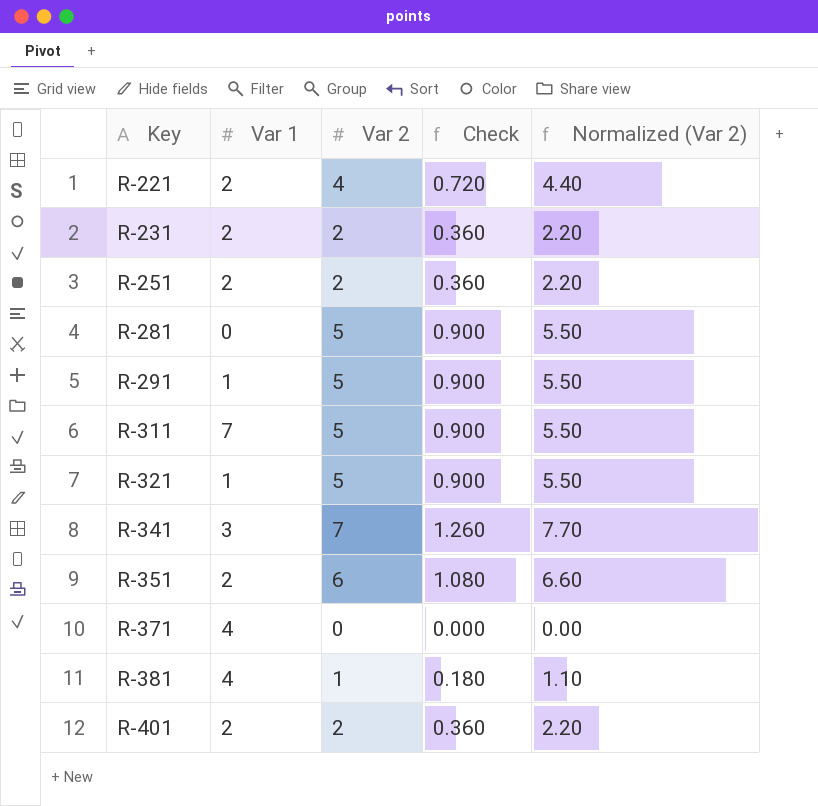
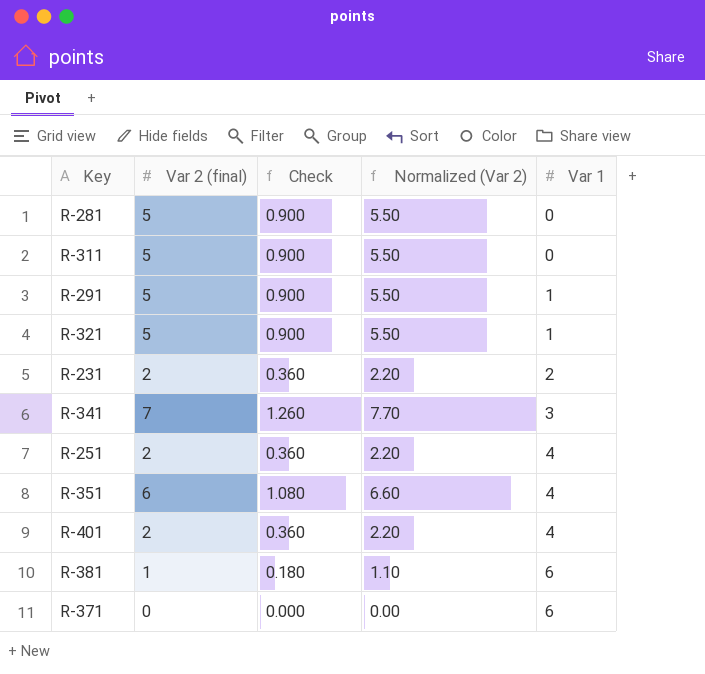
row order: Key ascending -> Var 1 ascending
column name: Var 2 -> Var 2 (final)
column Var 1 | position: 2 -> 5
row R-221: 2 | 4 | 0.720 | 4.40 -> none
R-311 | Var 1: 7 -> 0
R-251 | Var 1: 2 -> 4
R-351 | Var 1: 2 -> 4
R-401 | Var 1: 2 -> 4
R-381 | Var 1: 4 -> 6
R-371 | Var 1: 4 -> 6

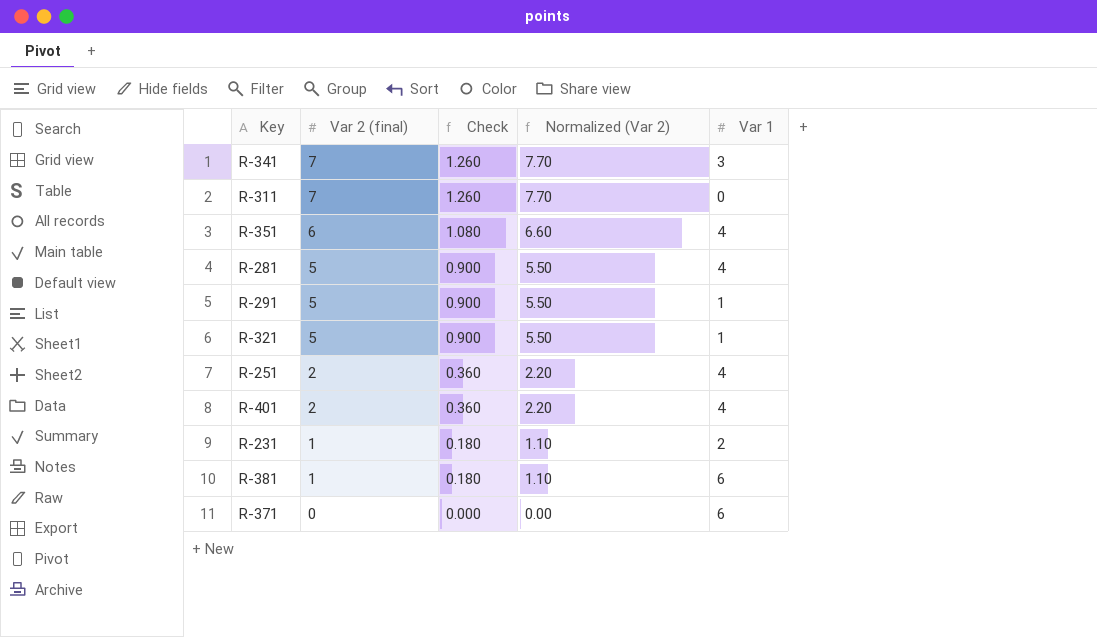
row order: Var 1 ascending -> Var 2 (final) descending
R-311 | Var 2 (final): 5 -> 7
R-311 | Check: 0.900 -> 1.260
R-311 | Normalized (Var 2): 5.50 -> 7.70
R-281 | Var 1: 0 -> 4
R-231 | Var 2 (final): 2 -> 1
R-231 | Check: 0.360 -> 0.180
R-231 | Normalized (Var 2): 2.20 -> 1.10

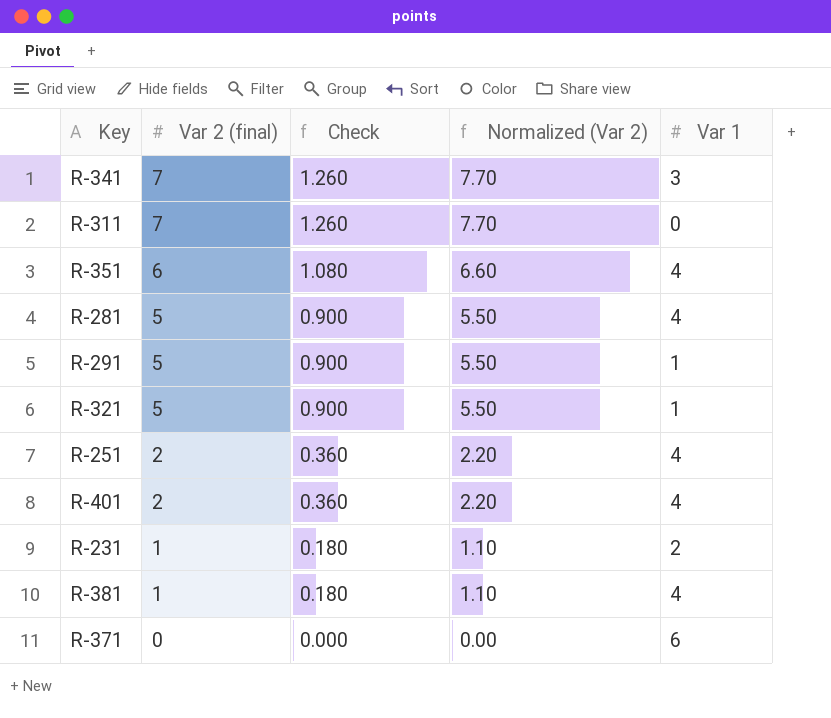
R-381 | Var 1: 6 -> 4

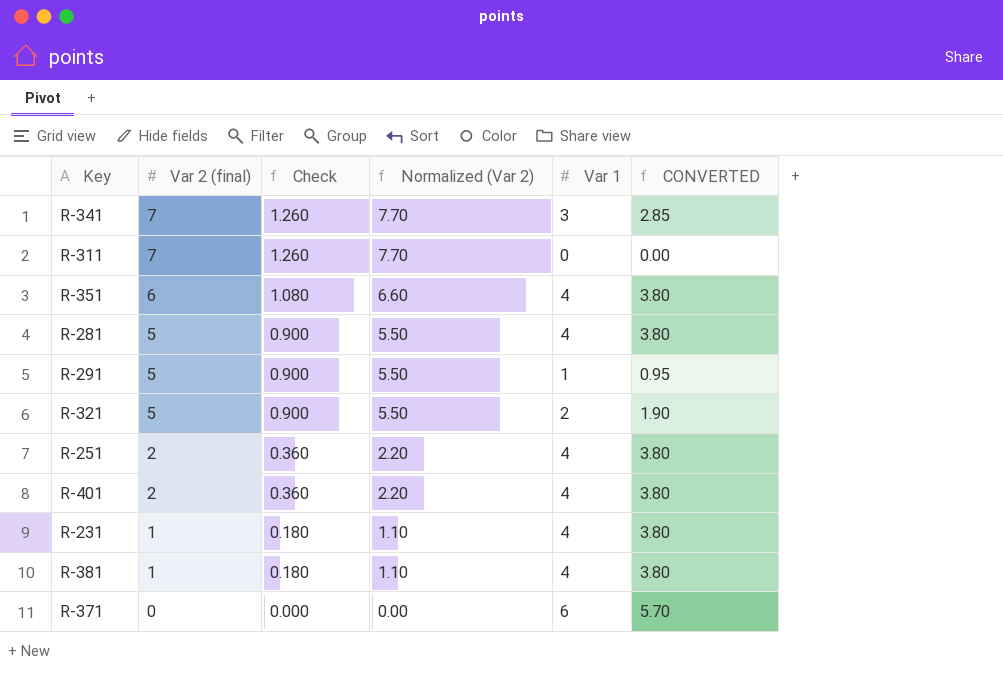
column CONVERTED | formula: none -> [Var 1] * 0.95
R-321 | Var 1: 1 -> 2
R-231 | Var 1: 2 -> 4

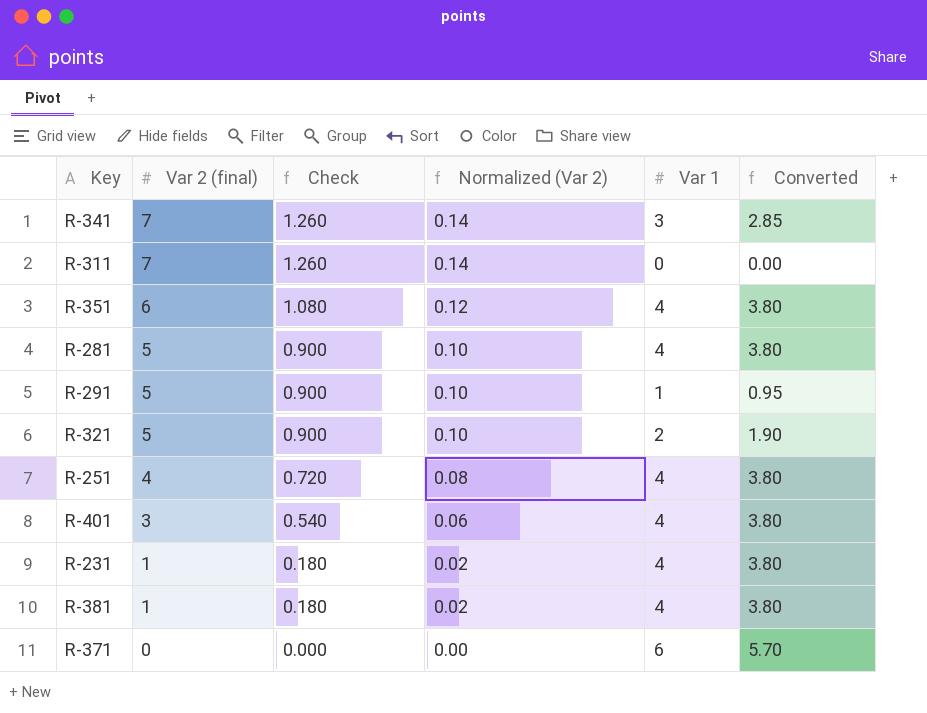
column Normalized (Var 2) | formula: [Var 2 (final)] * 1.1 -> [Var 2 (final)] * 0.02
column name: CONVERTED -> Converted
R-251 | Var 2 (final): 2 -> 4
R-251 | Check: 0.360 -> 0.720
R-401 | Var 2 (final): 2 -> 3
R-401 | Check: 0.360 -> 0.540

